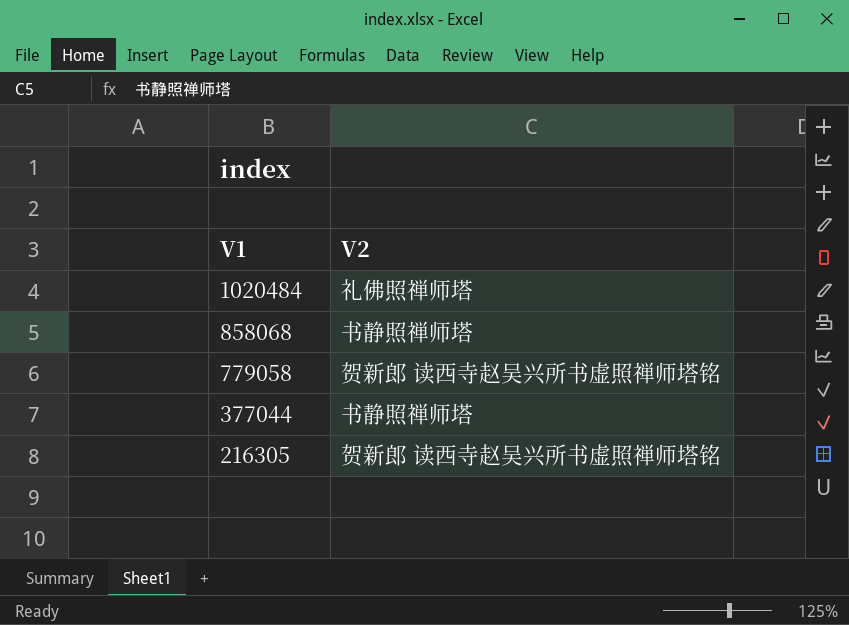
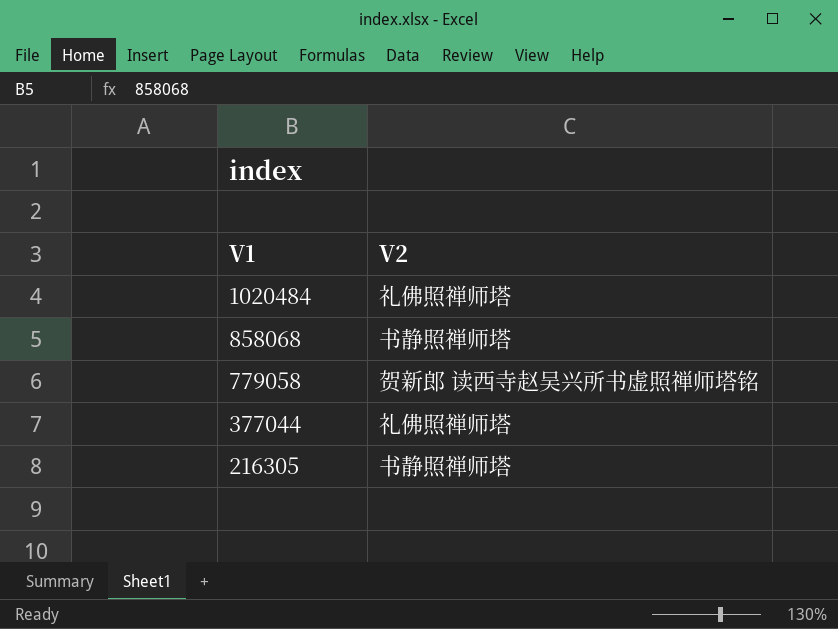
377044 | V2: 书静照禅师塔 -> 礼佛照禅师塔
216305 | V2: 贺新郎 读西寺赵吴兴所书虚照禅师塔铭 -> 书静照禅师塔

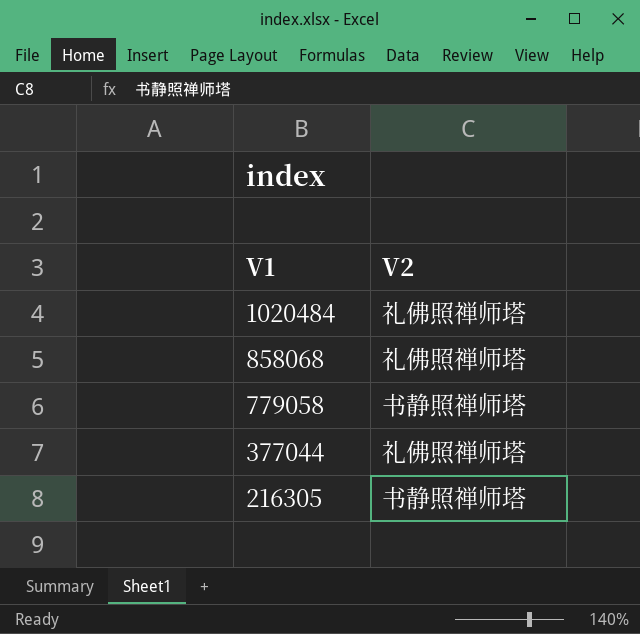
858068 | V2: 书静照禅师塔 -> 礼佛照禅师塔
779058 | V2: 贺新郎 读西寺赵吴兴所书虚照禅师塔铭 -> 书静照禅师塔

